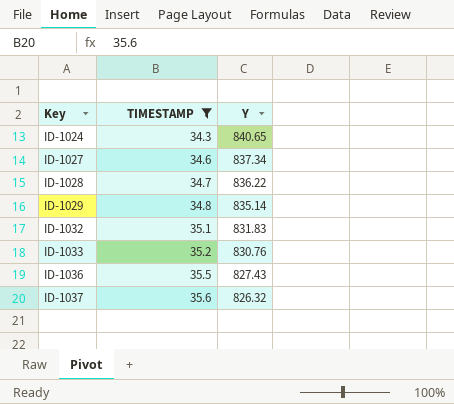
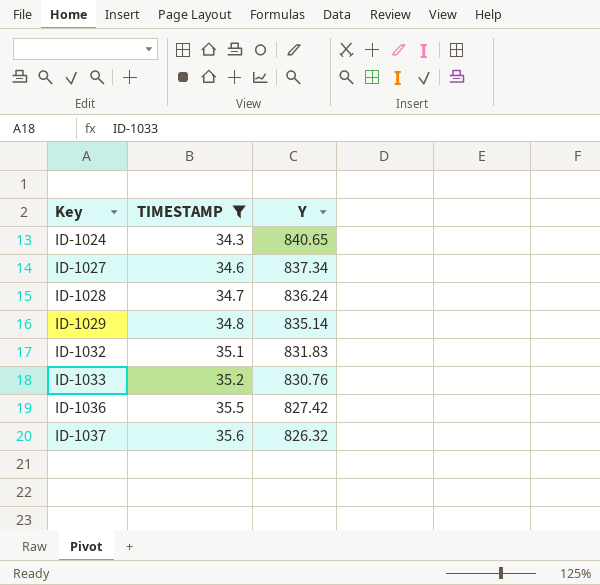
ID-1028 | Y: 836.22 -> 836.24
ID-1036 | Y: 827.43 -> 827.42

